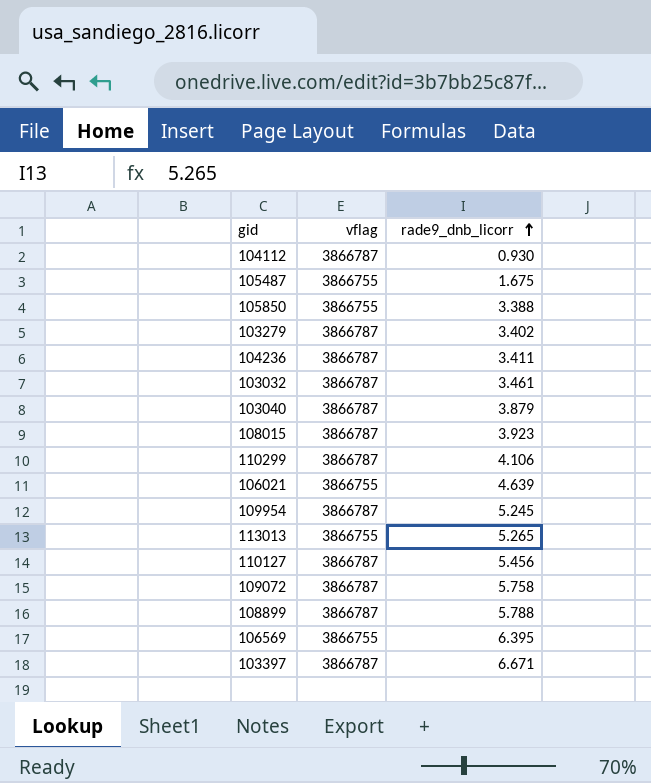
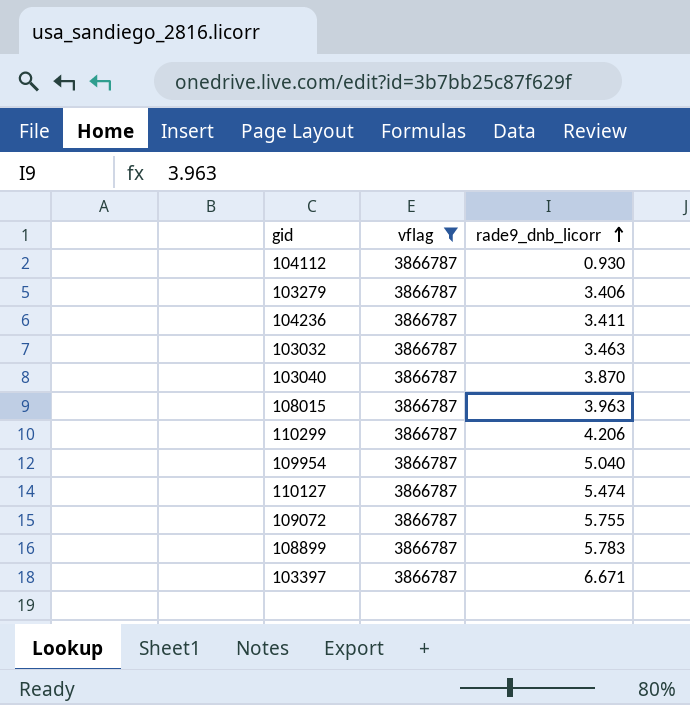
filter: none -> vflag = 3866787
103279 | rade9_dnb_licorr: 3.402 -> 3.406
103032 | rade9_dnb_licorr: 3.461 -> 3.463
103040 | rade9_dnb_licorr: 3.879 -> 3.870
108015 | rade9_dnb_licorr: 3.923 -> 3.963
110299 | rade9_dnb_licorr: 4.106 -> 4.206
109954 | rade9_dnb_licorr: 5.245 -> 5.040
110127 | rade9_dnb_licorr: 5.456 -> 5.474
109072 | rade9_dnb_licorr: 5.758 -> 5.755
108899 | rade9_dnb_licorr: 5.788 -> 5.783

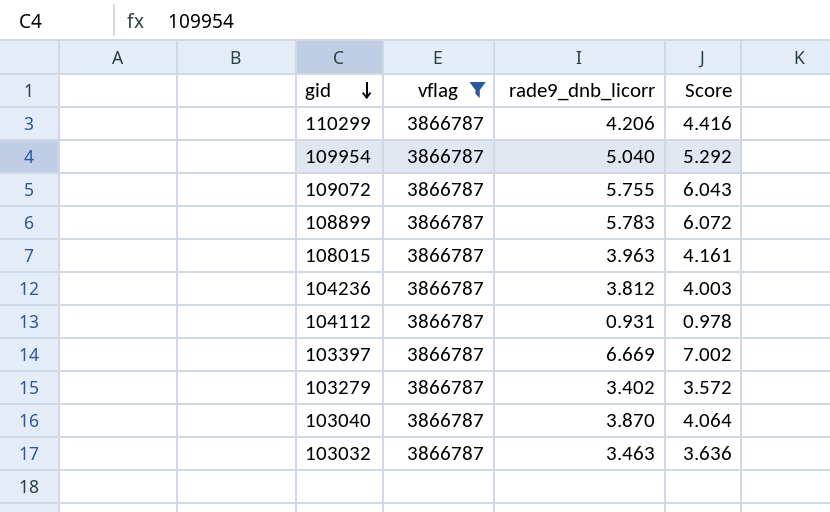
row order: rade9_dnb_licorr ascending -> gid descending
column Score | formula: none -> [rade9_dnb_licorr] * 1.05
row 110127: 3866787 | 5.474 -> none
104236 | rade9_dnb_licorr: 3.411 -> 3.812
104112 | rade9_dnb_licorr: 0.930 -> 0.931
103397 | rade9_dnb_licorr: 6.671 -> 6.669
103279 | rade9_dnb_licorr: 3.406 -> 3.402

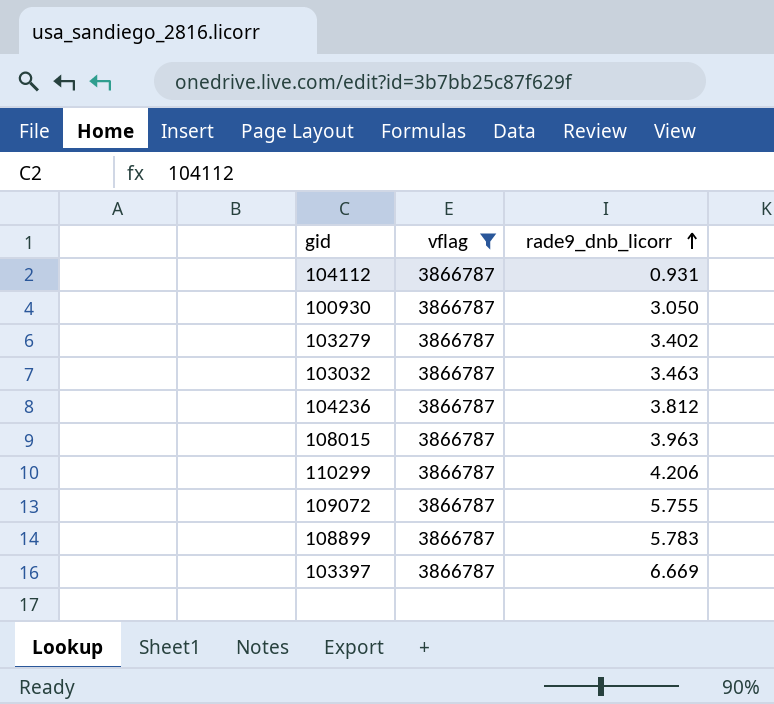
row order: gid descending -> rade9_dnb_licorr ascending
column Score | formula: [rade9_dnb_licorr] * 1.05 -> none
row 109954: 3866787 | 5.040 | 5.292 -> none
row 103040: 3866787 | 3.870 | 4.064 -> none
row 100930: none -> 3866787 | 3.050

